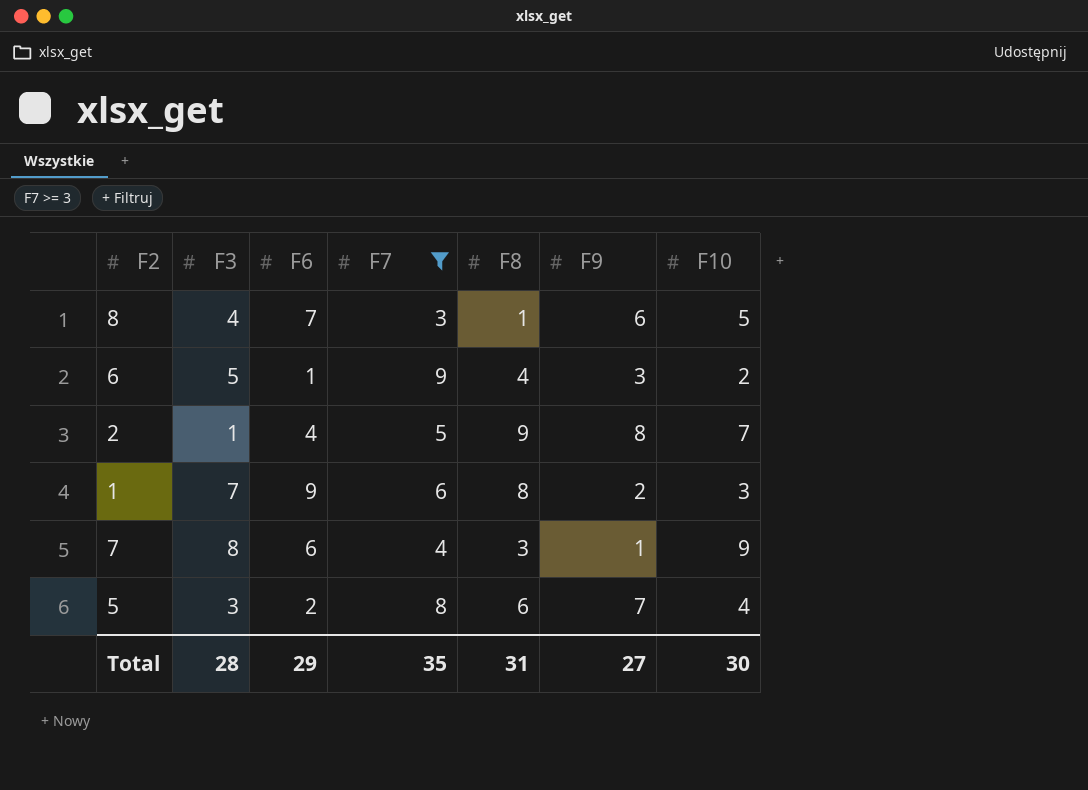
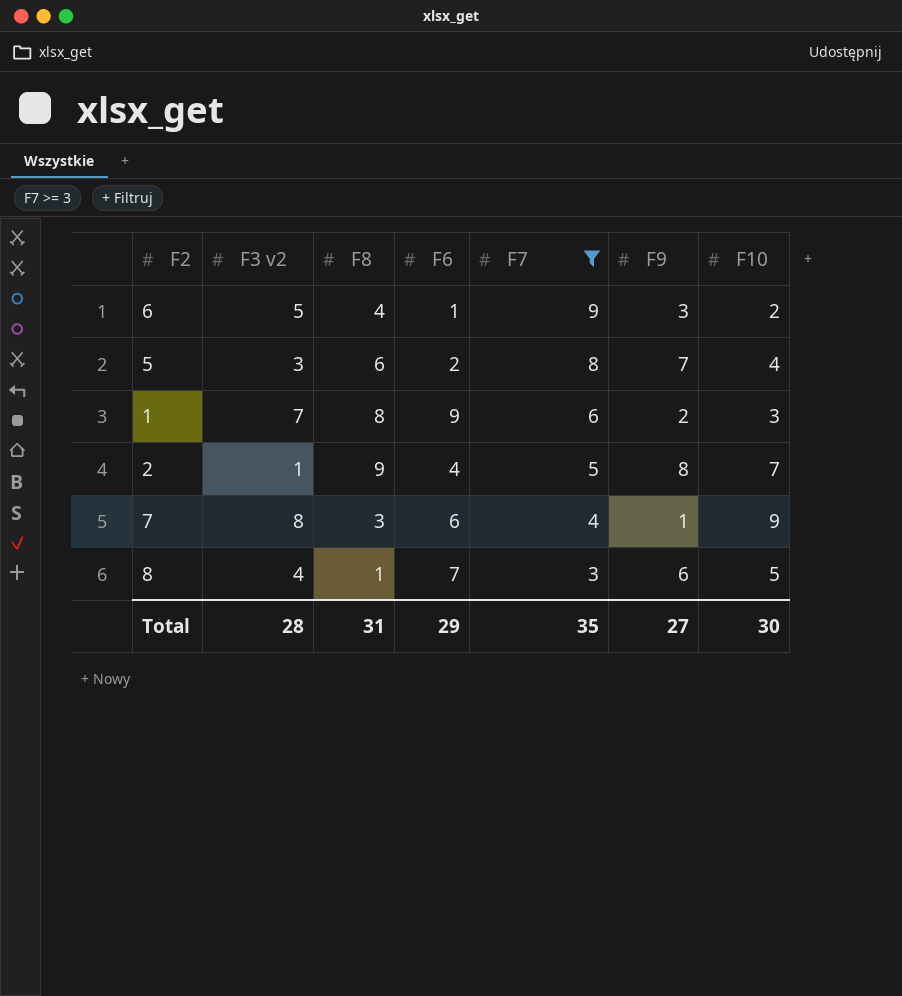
row order: none -> F7 descending
column name: F3 -> F3 v2
column F8 | position: 5 -> 3

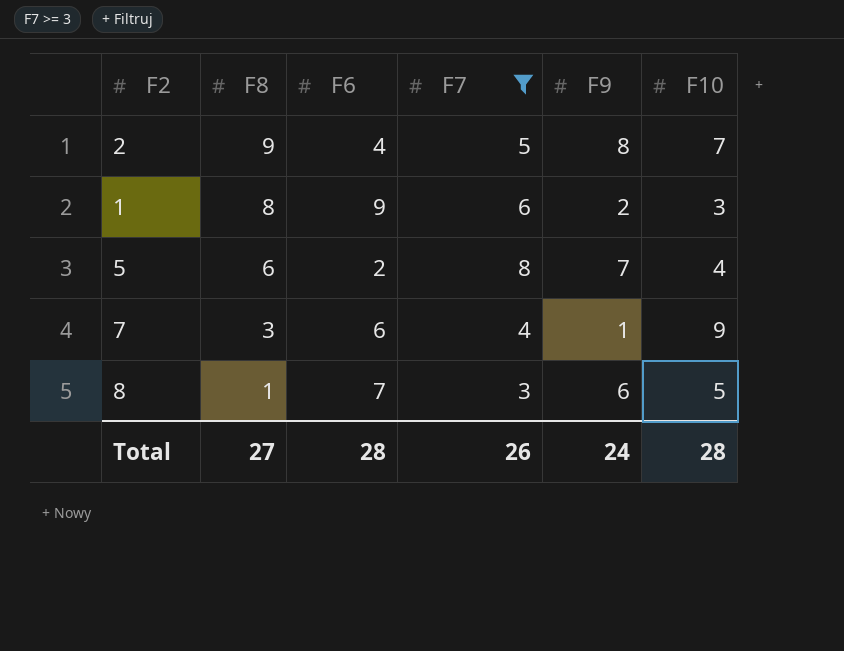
row order: F7 descending -> F8 descending
column F3 v2 | position: 2 -> none
row 6: 5 | 4 | 1 | 9 | 3 | 2 -> none
Total | F8: 31 -> 27
Total | F6: 29 -> 28
Total | F7: 35 -> 26
Total | F9: 27 -> 24
Total | F10: 30 -> 28

